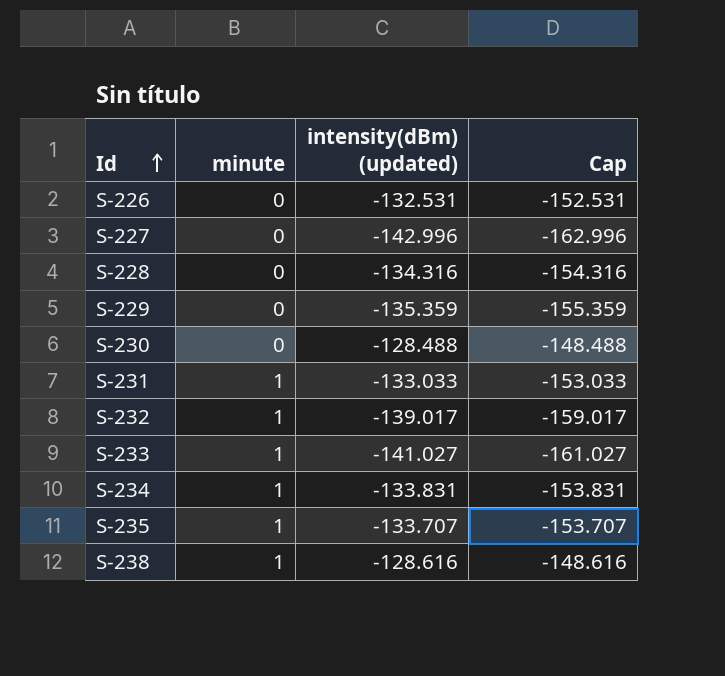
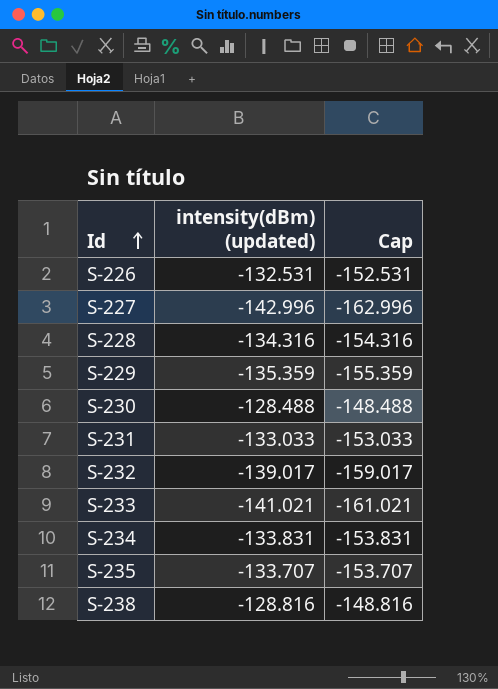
column minute | position: 2 -> none
S-233 | intensity(dBm) (updated): -141.027 -> -141.021
S-233 | Cap: -161.027 -> -161.021
S-238 | intensity(dBm) (updated): -128.616 -> -128.816
S-238 | Cap: -148.616 -> -148.816

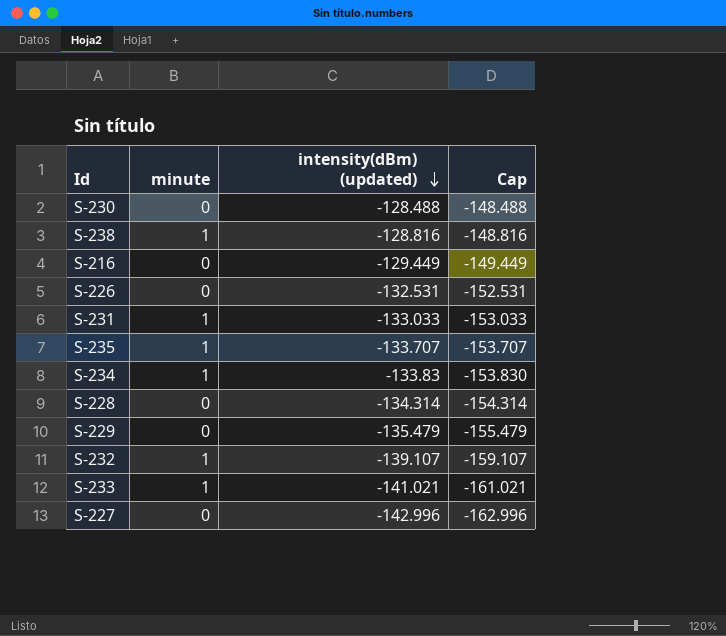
row order: Id ascending -> intensity(dBm) (updated) descending
column minute | position: none -> 2
row S-216: none -> 0 | -129.449 | -149.449
S-234 | intensity(dBm) (updated): -133.831 -> -133.83
S-234 | Cap: -153.831 -> -153.830
S-228 | intensity(dBm) (updated): -134.316 -> -134.314
S-228 | Cap: -154.316 -> -154.314
S-229 | intensity(dBm) (updated): -135.359 -> -135.479
S-229 | Cap: -155.359 -> -155.479
S-232 | intensity(dBm) (updated): -139.017 -> -139.107
S-232 | Cap: -159.017 -> -159.107

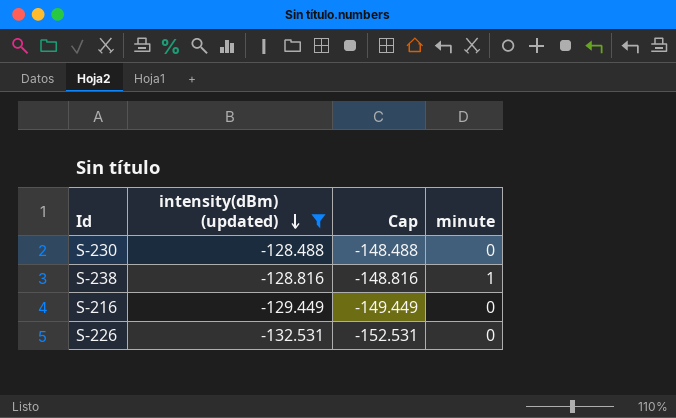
filter: none -> intensity(dBm) (updated) >= -132.531
column minute | position: 2 -> 4

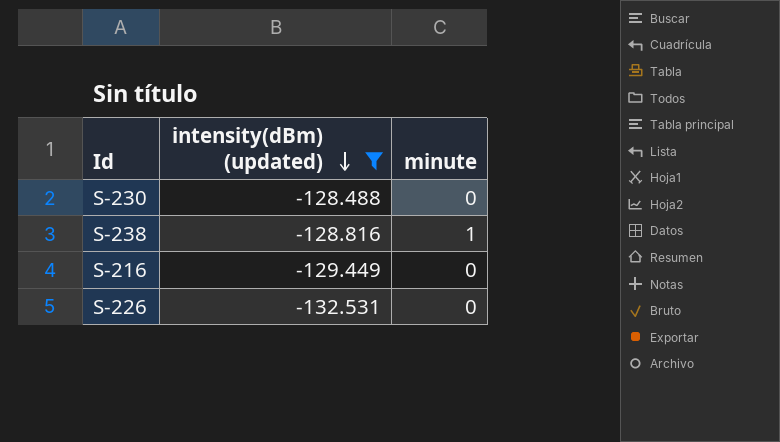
column Cap | formula: [intensity(dBm) (updated)] - 20 -> none

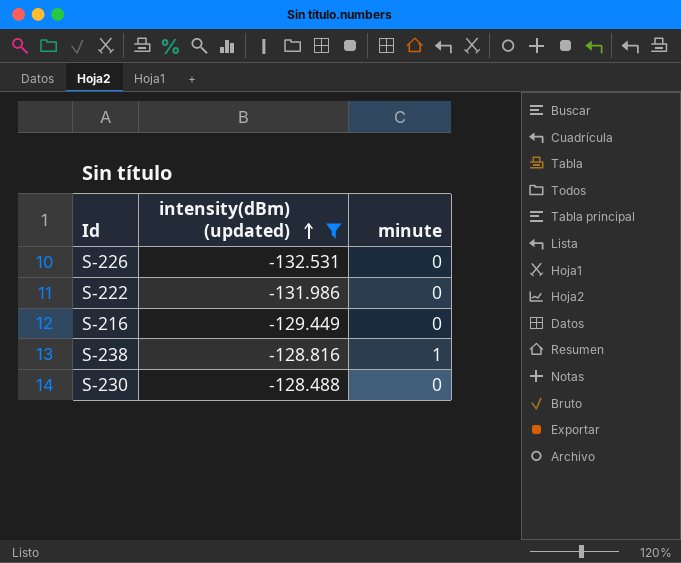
row order: intensity(dBm) (updated) descending -> intensity(dBm) (updated) ascending
row S-222: none -> -131.986 | 0

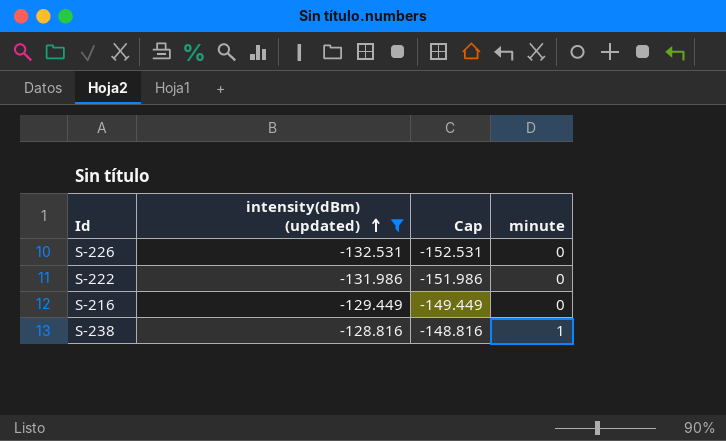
column Cap | formula: none -> [intensity(dBm) (updated)] - 20
row S-230: -128.488 | 0 -> none

